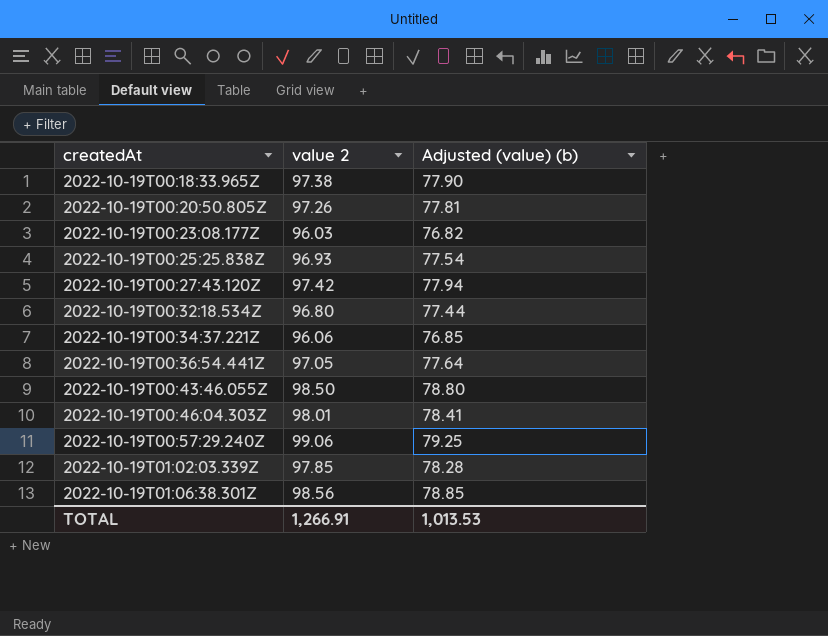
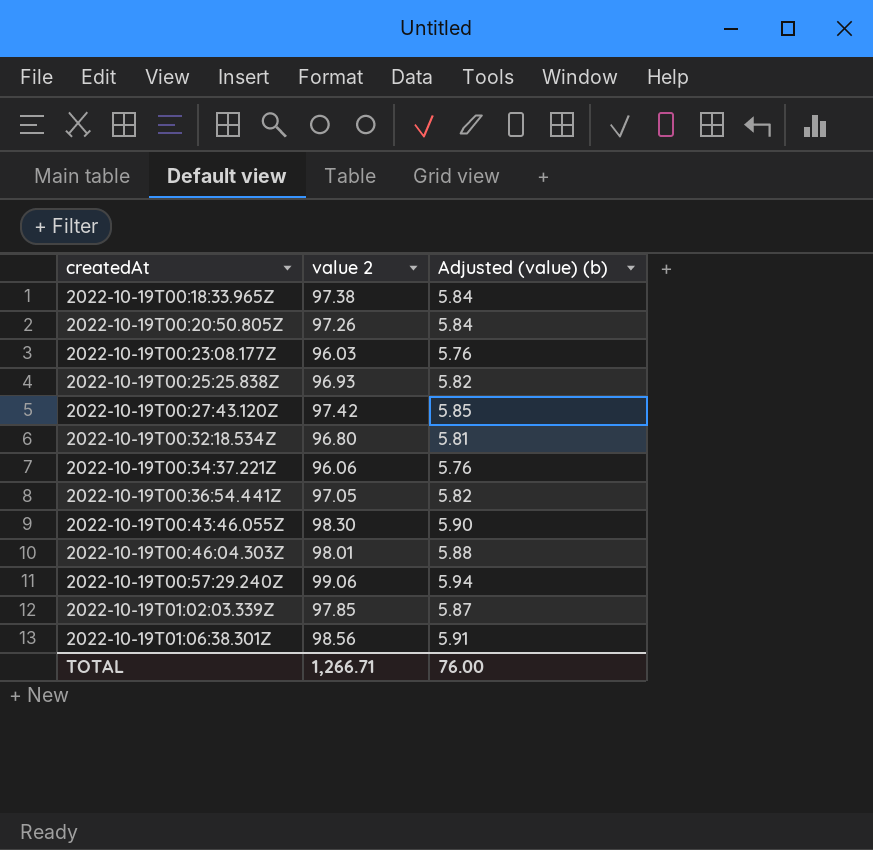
column Adjusted (value) (b) | formula: [value 2] * 0.8 -> [value 2] * 0.06
2022-10-19T00:43:46.055Z | value 2: 98.50 -> 98.30
TOTAL | value 2: 1,266.91 -> 1,266.71
TOTAL | Adjusted (value) (b): 1,013.53 -> 76.00

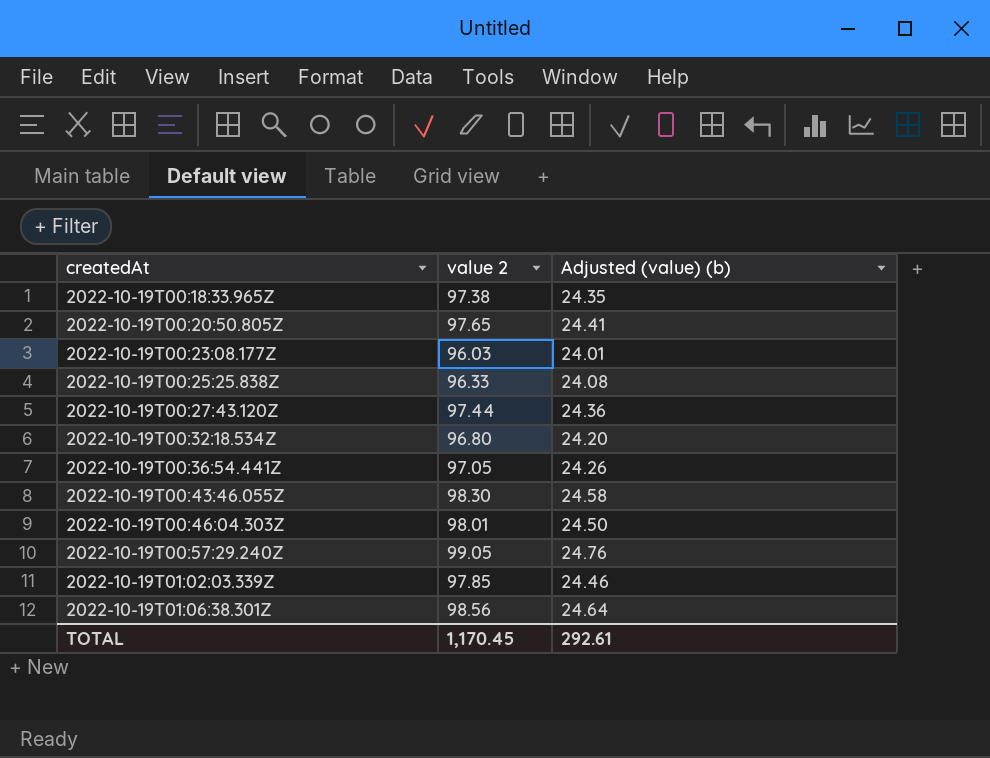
column Adjusted (value) (b) | formula: [value 2] * 0.06 -> [value 2] * 0.25
row 2022-10-19T00:34:37.221Z: 96.06 | 5.76 -> none
2022-10-19T00:20:50.805Z | value 2: 97.26 -> 97.65
2022-10-19T00:25:25.838Z | value 2: 96.93 -> 96.33
2022-10-19T00:27:43.120Z | value 2: 97.42 -> 97.44
2022-10-19T00:57:29.240Z | value 2: 99.06 -> 99.05
TOTAL | value 2: 1,266.71 -> 1,170.45
TOTAL | Adjusted (value) (b): 76.00 -> 292.61

